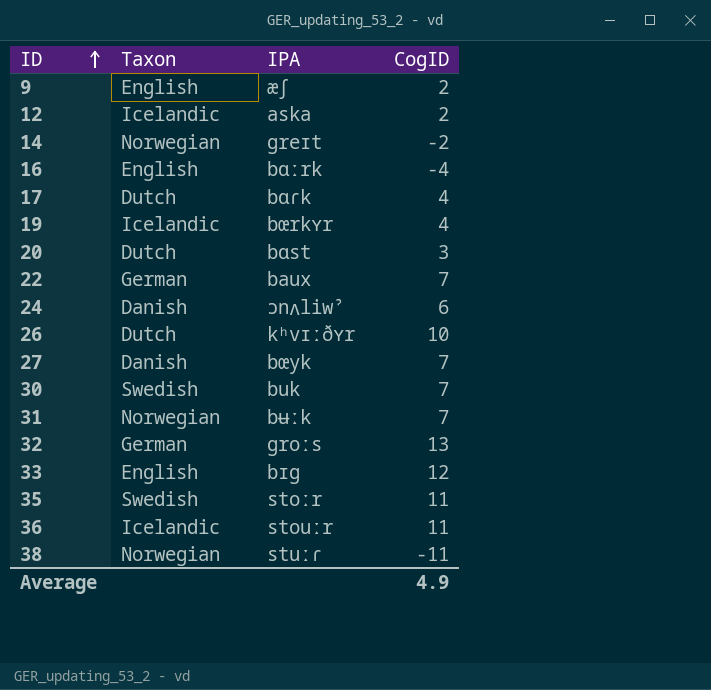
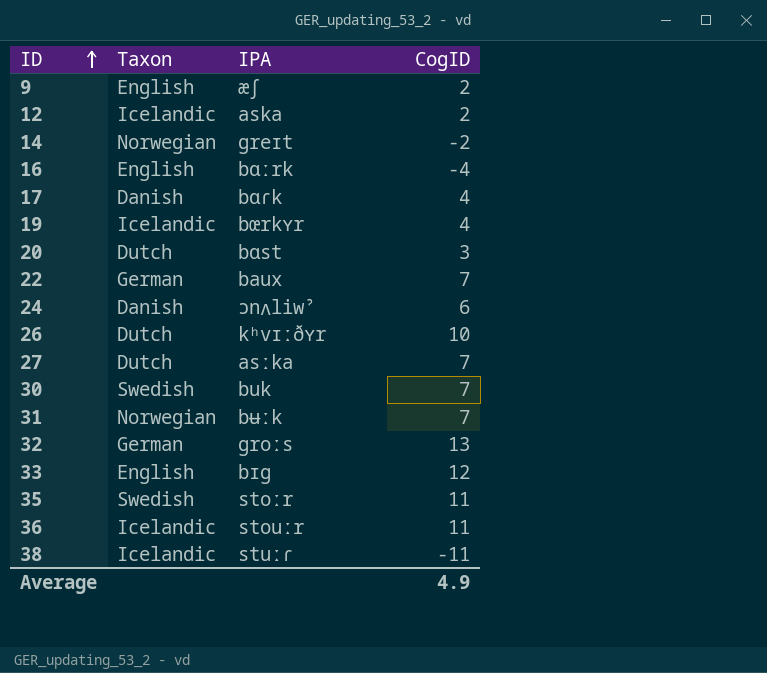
17 | Taxon: Dutch -> Danish
27 | Taxon: Danish -> Dutch
27 | IPA: bœyk -> asːka
38 | Taxon: Norwegian -> Icelandic

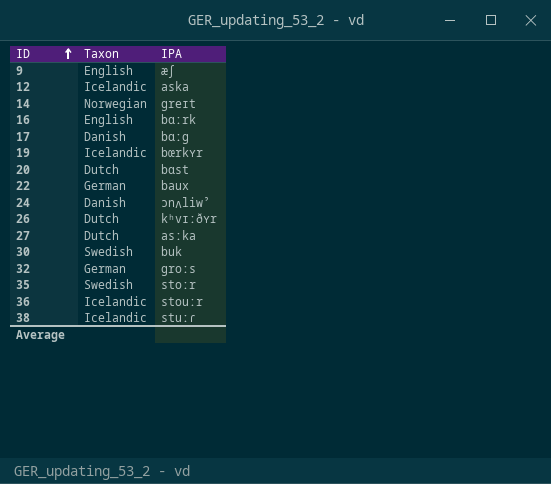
column CogID | position: 4 -> none
row 31: Norwegian | bʉːk | 7 -> none
row 33: English | bɪɡ | 12 -> none
17 | IPA: bɑɾk -> bɑːg

